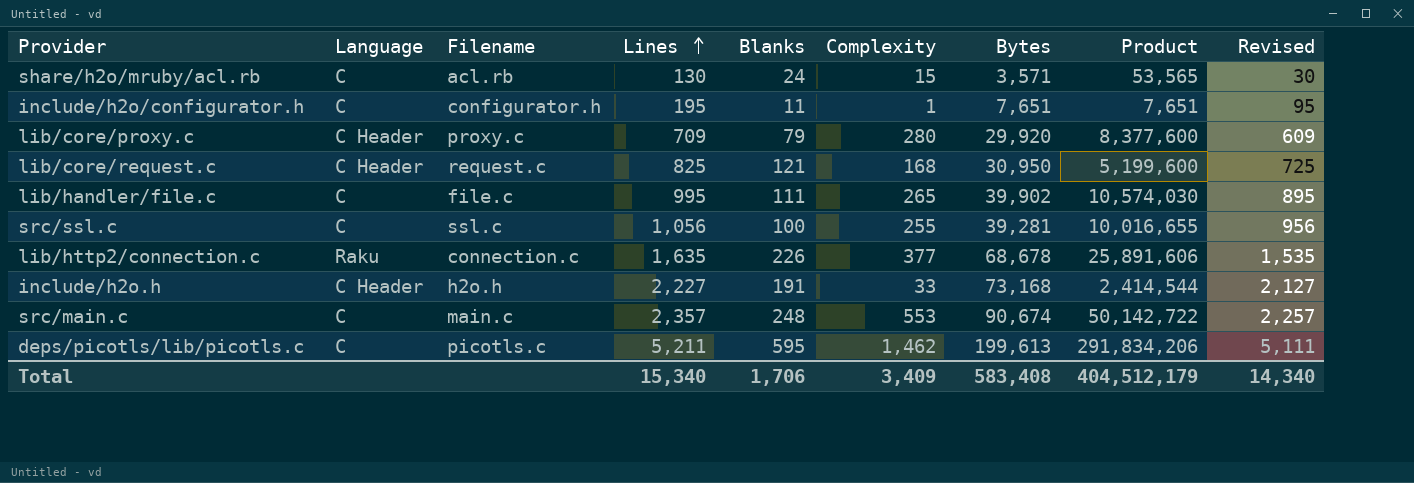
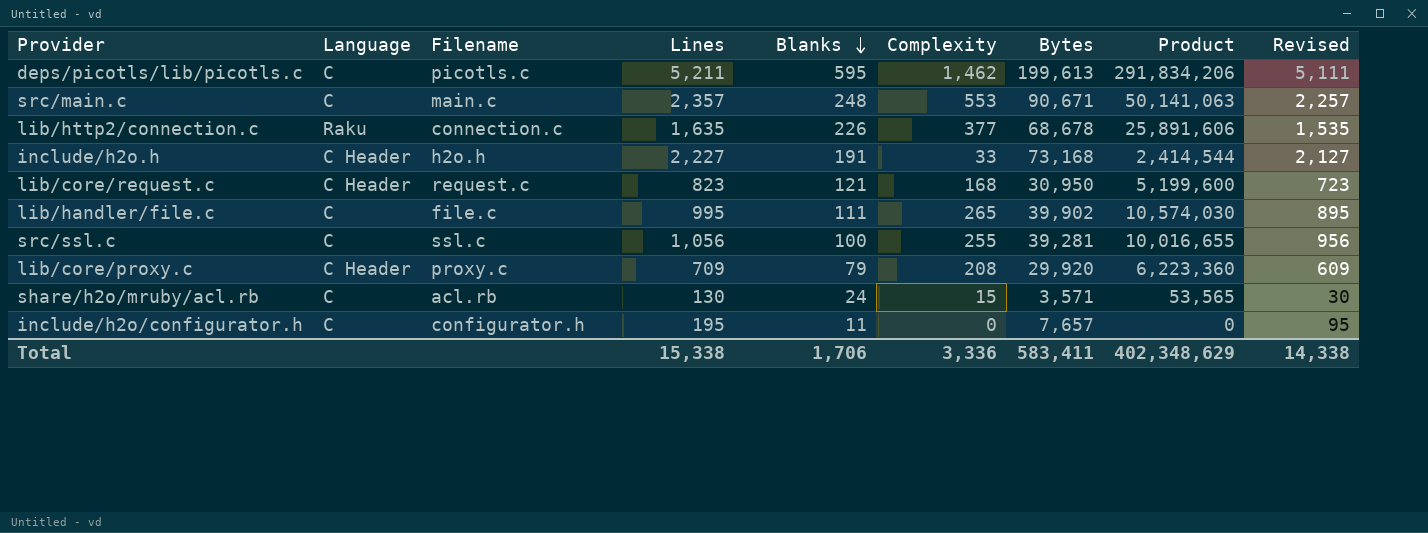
row order: Lines ascending -> Blanks descending
src/main.c | Bytes: 90,674 -> 90,671
src/main.c | Product: 50,142,722 -> 50,141,063
lib/core/request.c | Lines: 825 -> 823
lib/core/request.c | Revised: 725 -> 723
lib/core/proxy.c | Complexity: 280 -> 208
lib/core/proxy.c | Product: 8,377,600 -> 6,223,360
include/h2o/configurator.h | Complexity: 1 -> 0
include/h2o/configurator.h | Bytes: 7,651 -> 7,657
include/h2o/configurator.h | Product: 7,651 -> 0
Total | Lines: 15,340 -> 15,338
Total | Complexity: 3,409 -> 3,336
Total | Bytes: 583,408 -> 583,411
Total | Product: 404,512,179 -> 402,348,629
Total | Revised: 14,340 -> 14,338

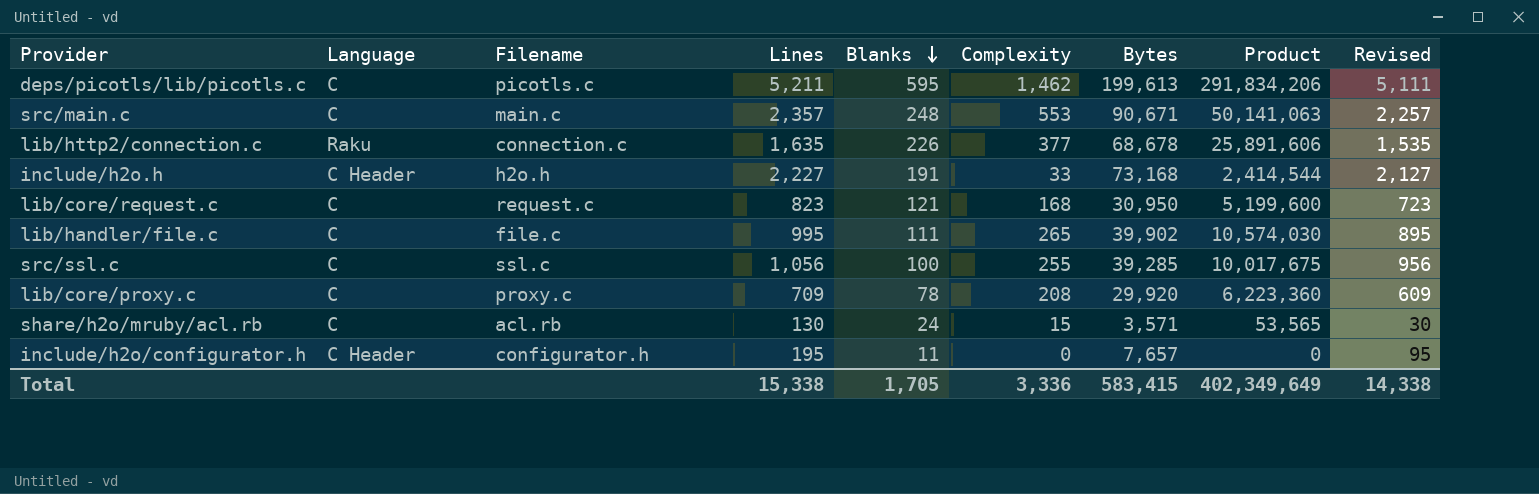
lib/core/request.c | Language: C Header -> C
src/ssl.c | Bytes: 39,281 -> 39,285
src/ssl.c | Product: 10,016,655 -> 10,017,675
lib/core/proxy.c | Language: C Header -> C
lib/core/proxy.c | Blanks: 79 -> 78
include/h2o/configurator.h | Language: C -> C Header
Total | Blanks: 1,706 -> 1,705
Total | Bytes: 583,411 -> 583,415
Total | Product: 402,348,629 -> 402,349,649

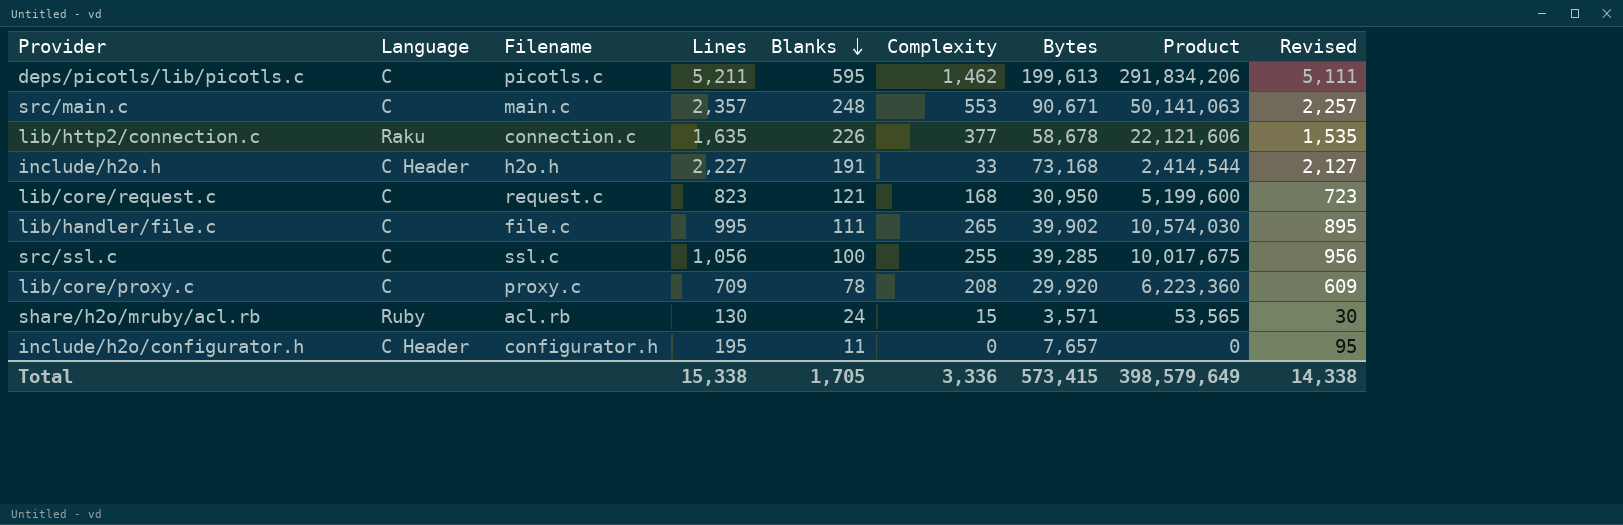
lib/http2/connection.c | Bytes: 68,678 -> 58,678
lib/http2/connection.c | Product: 25,891,606 -> 22,121,606
share/h2o/mruby/acl.rb | Language: C -> Ruby
Total | Bytes: 583,415 -> 573,415
Total | Product: 402,349,649 -> 398,579,649

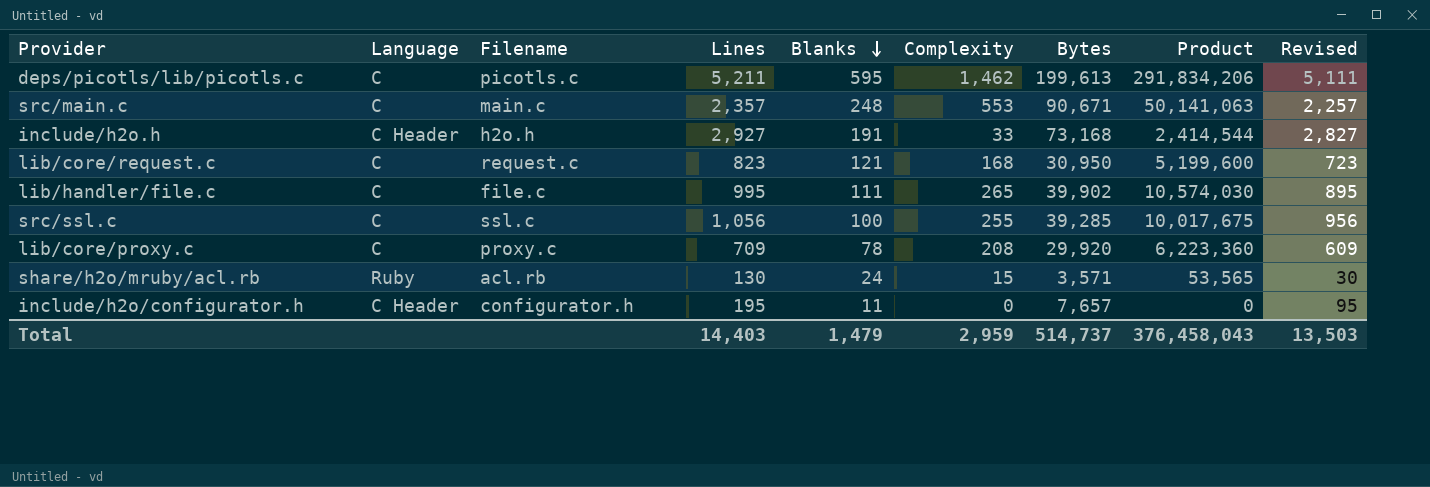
row lib/http2/connection.c: Raku | connection.c | 1,635 | 226 | 377 | 58,678 | 22,121,606 | 1,535 -> none
include/h2o.h | Lines: 2,227 -> 2,927
include/h2o.h | Revised: 2,127 -> 2,827
Total | Lines: 15,338 -> 14,403
Total | Blanks: 1,705 -> 1,479
Total | Complexity: 3,336 -> 2,959
Total | Bytes: 573,415 -> 514,737
Total | Product: 398,579,649 -> 376,458,043
Total | Revised: 14,338 -> 13,503

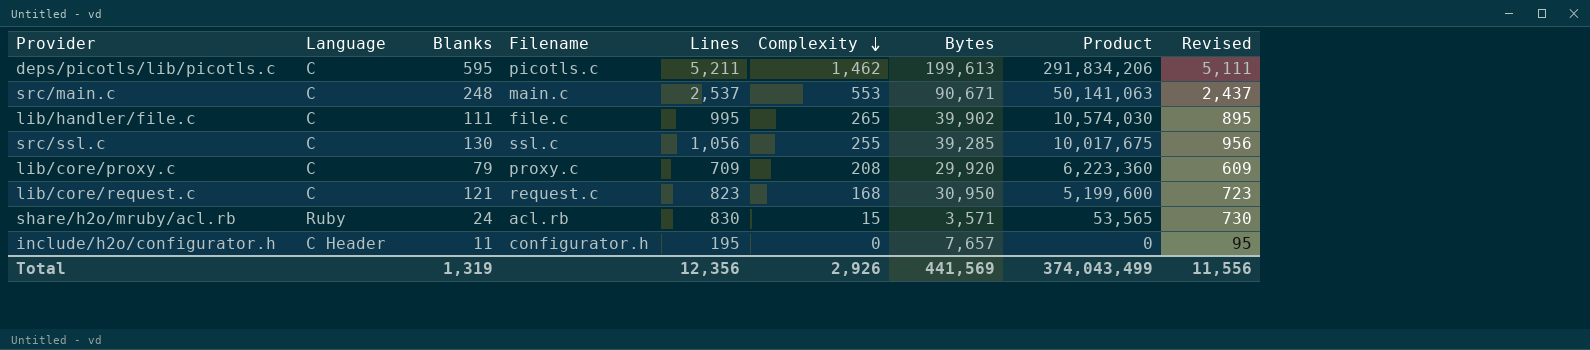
row order: Blanks descending -> Complexity descending
column Blanks | position: 5 -> 3
row include/h2o.h: C Header | h2o.h | 2,927 | 191 | 33 | 73,168 | 2,414,544 | 2,827 -> none
src/main.c | Lines: 2,357 -> 2,537
src/main.c | Revised: 2,257 -> 2,437
src/ssl.c | Blanks: 100 -> 130
lib/core/proxy.c | Blanks: 78 -> 79
share/h2o/mruby/acl.rb | Lines: 130 -> 830
share/h2o/mruby/acl.rb | Revised: 30 -> 730
Total | Blanks: 1,479 -> 1,319
Total | Lines: 14,403 -> 12,356
Total | Complexity: 2,959 -> 2,926
Total | Bytes: 514,737 -> 441,569
Total | Product: 376,458,043 -> 374,043,499
Total | Revised: 13,503 -> 11,556

